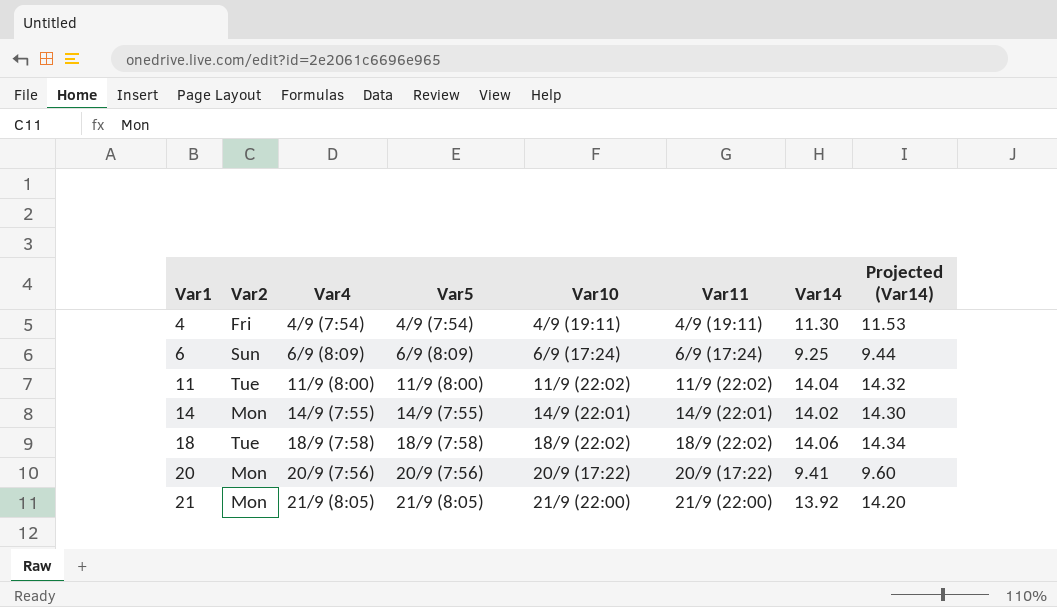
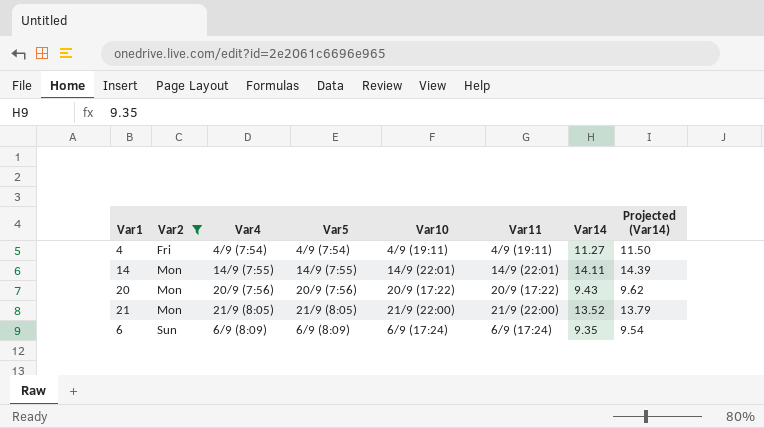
filter: none -> Var2 != Tue
row order: Var1 ascending -> Var2 ascending
4 | Var14: 11.30 -> 11.27
4 | Projected (Var14): 11.53 -> 11.50
14 | Var14: 14.02 -> 14.11
14 | Projected (Var14): 14.30 -> 14.39
20 | Var14: 9.41 -> 9.43
20 | Projected (Var14): 9.60 -> 9.62
21 | Var14: 13.92 -> 13.52
21 | Projected (Var14): 14.20 -> 13.79
6 | Var14: 9.25 -> 9.35
6 | Projected (Var14): 9.44 -> 9.54

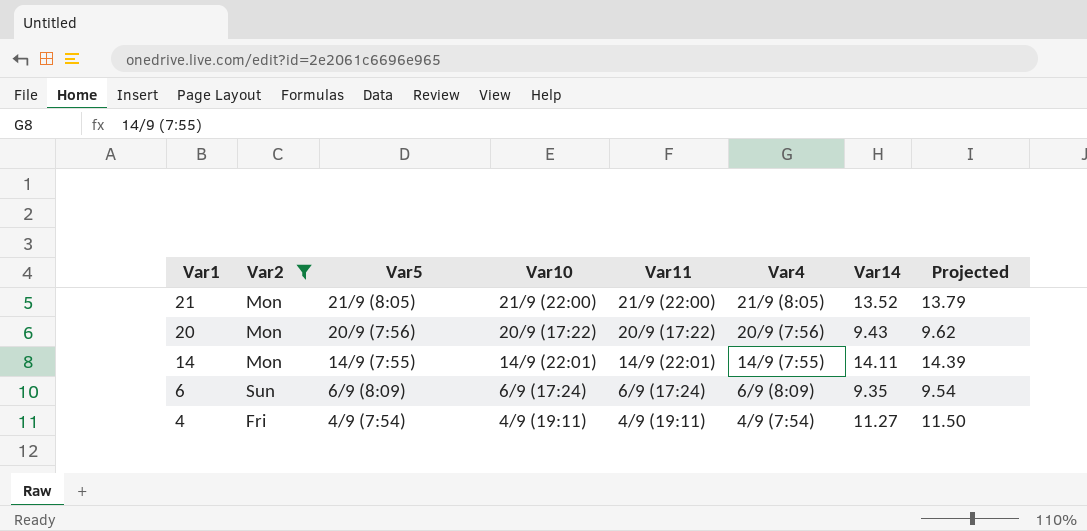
row order: Var2 ascending -> Var1 descending
column Var4 | position: 3 -> 6
column name: Projected (Var14) -> Projected

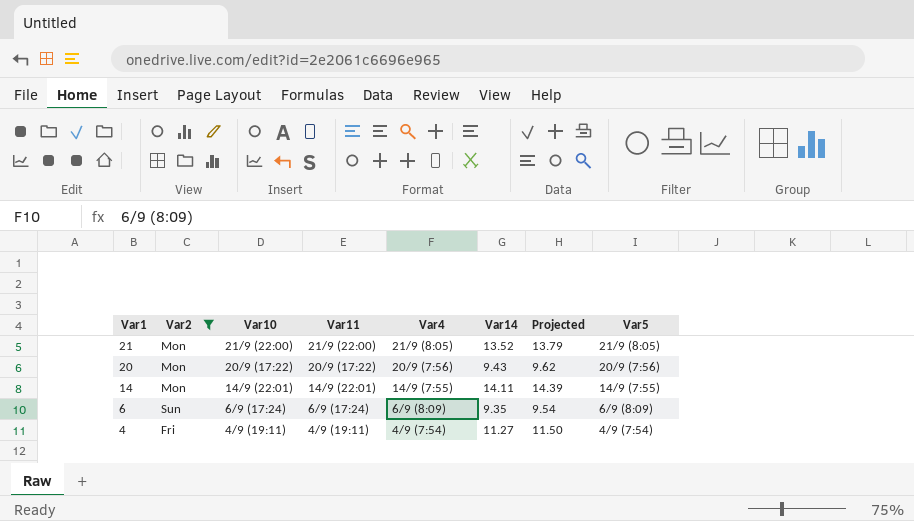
column Var5 | position: 3 -> 8

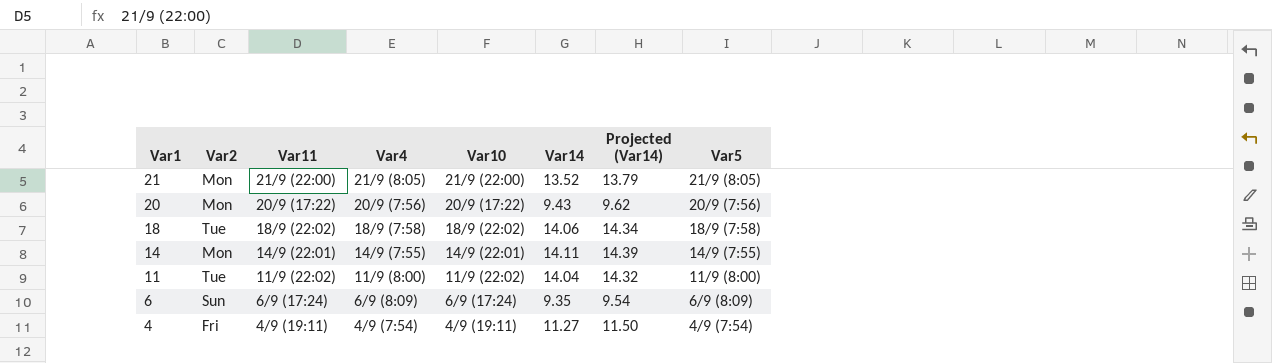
filter: Var2 != Tue -> none
column Var10 | position: 3 -> 5
column name: Projected -> Projected (Var14)

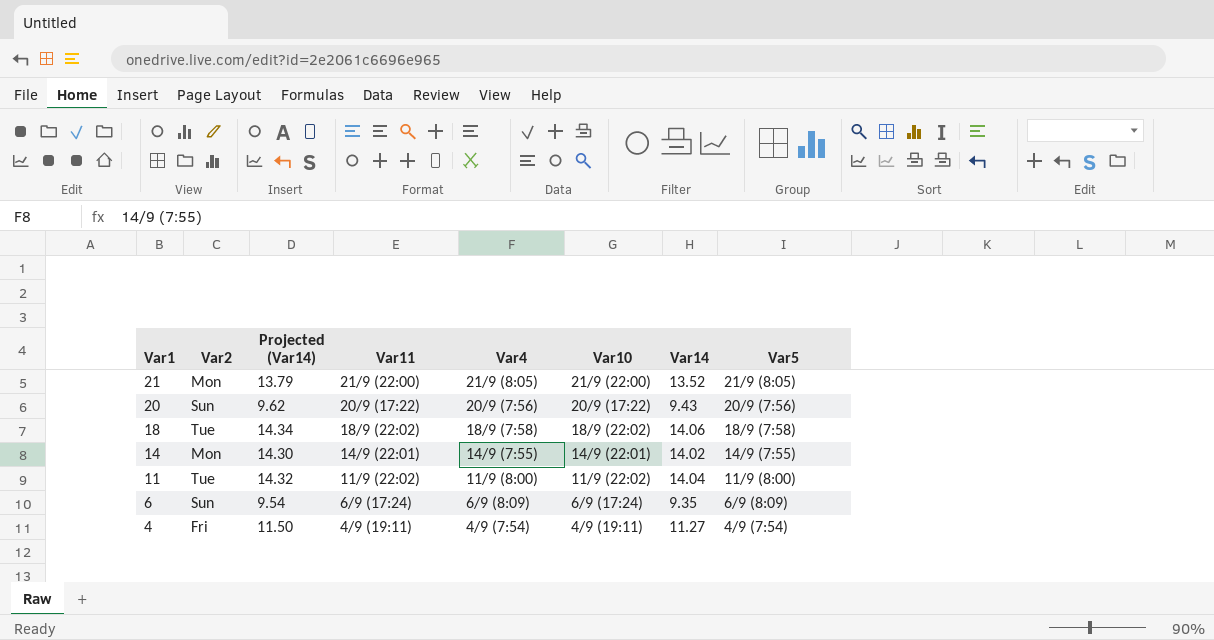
column Projected (Var14) | position: 7 -> 3
20 | Var2: Mon -> Sun
14 | Projected (Var14): 14.39 -> 14.30
14 | Var14: 14.11 -> 14.02

